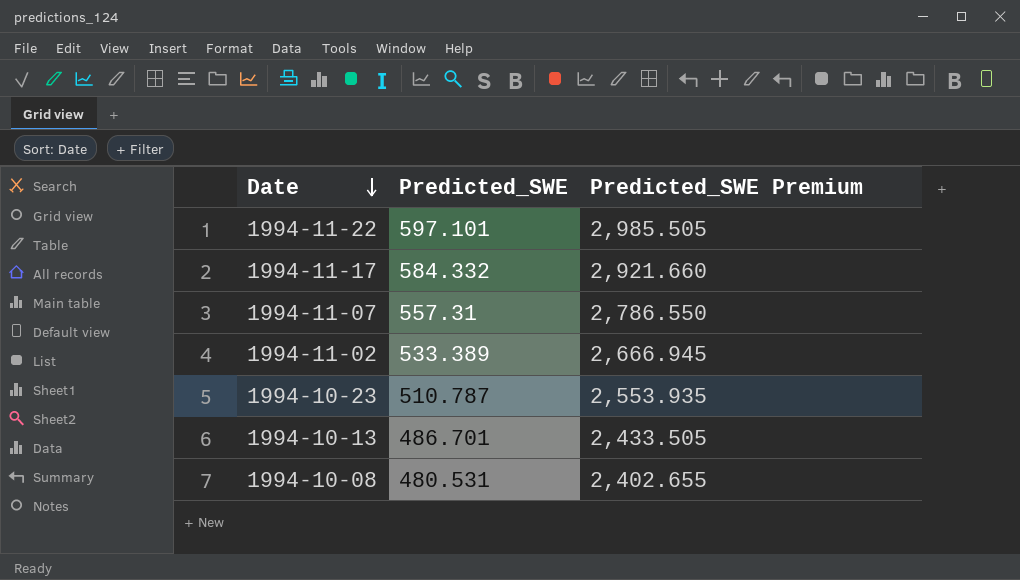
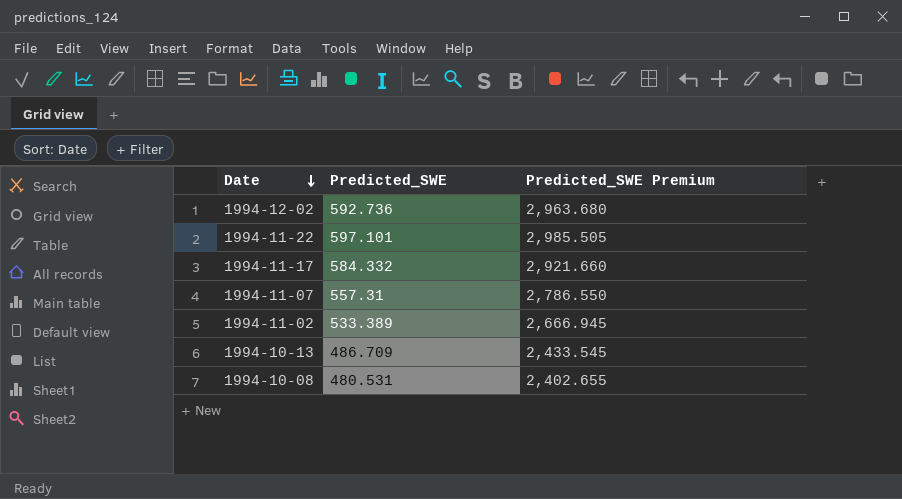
row 1994-10-23: 510.787 | 2,553.935 -> none
row 1994-12-02: none -> 592.736 | 2,963.680
1994-10-13 | Predicted_SWE: 486.701 -> 486.709
1994-10-13 | Predicted_SWE Premium: 2,433.505 -> 2,433.545

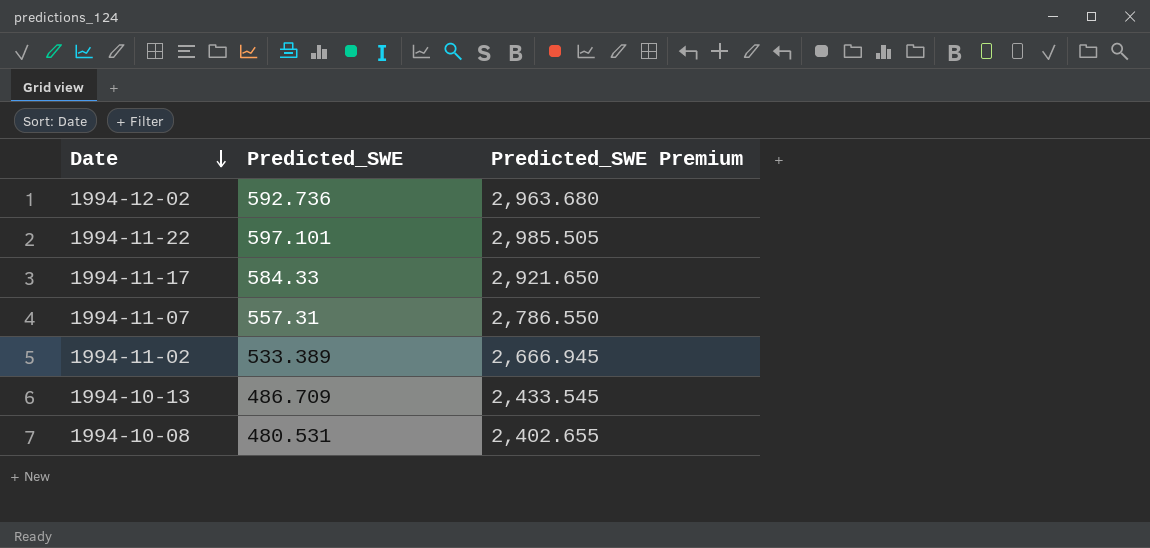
1994-11-17 | Predicted_SWE: 584.332 -> 584.33
1994-11-17 | Predicted_SWE Premium: 2,921.660 -> 2,921.650

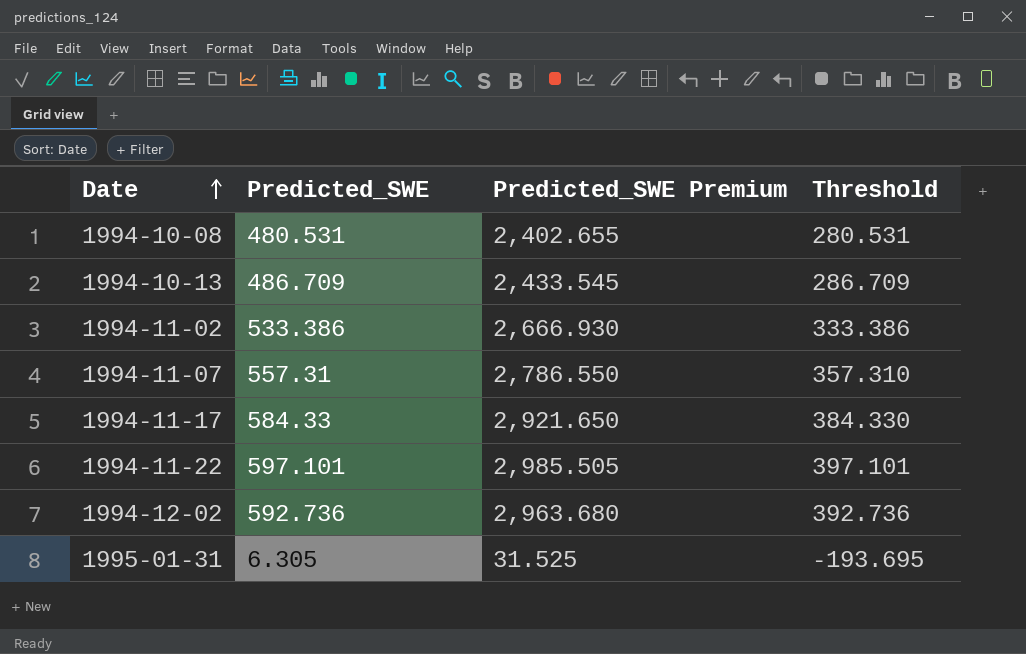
row order: Date descending -> Date ascending
column Threshold | formula: none -> [Predicted_SWE] - 200
1994-11-02 | Predicted_SWE: 533.389 -> 533.386
1994-11-02 | Predicted_SWE Premium: 2,666.945 -> 2,666.930
row 1995-01-31: none -> 6.305 | 31.525 | -193.695

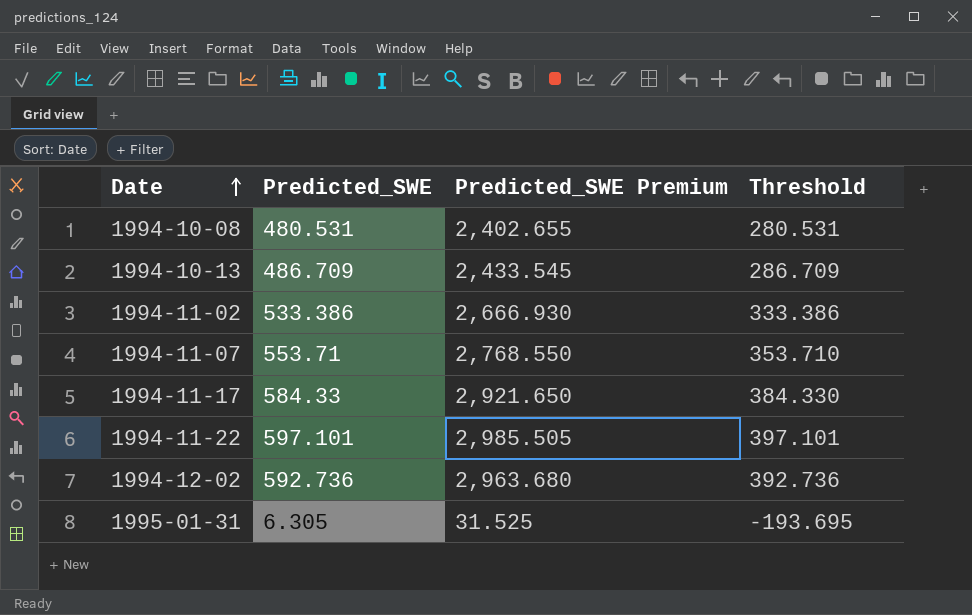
1994-11-07 | Predicted_SWE: 557.31 -> 553.71
1994-11-07 | Predicted_SWE Premium: 2,786.550 -> 2,768.550
1994-11-07 | Threshold: 357.310 -> 353.710

